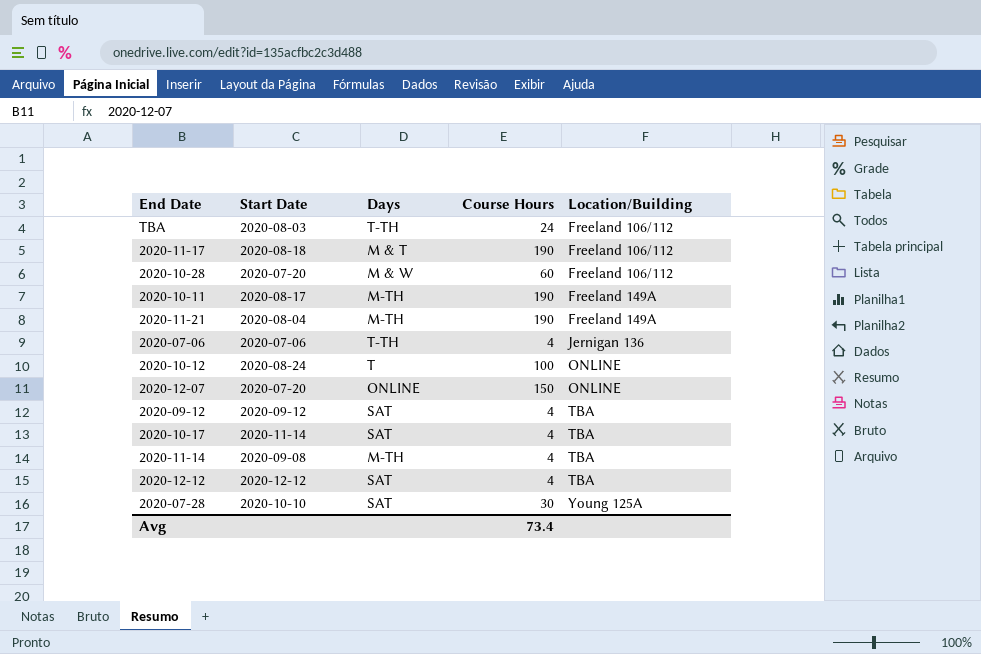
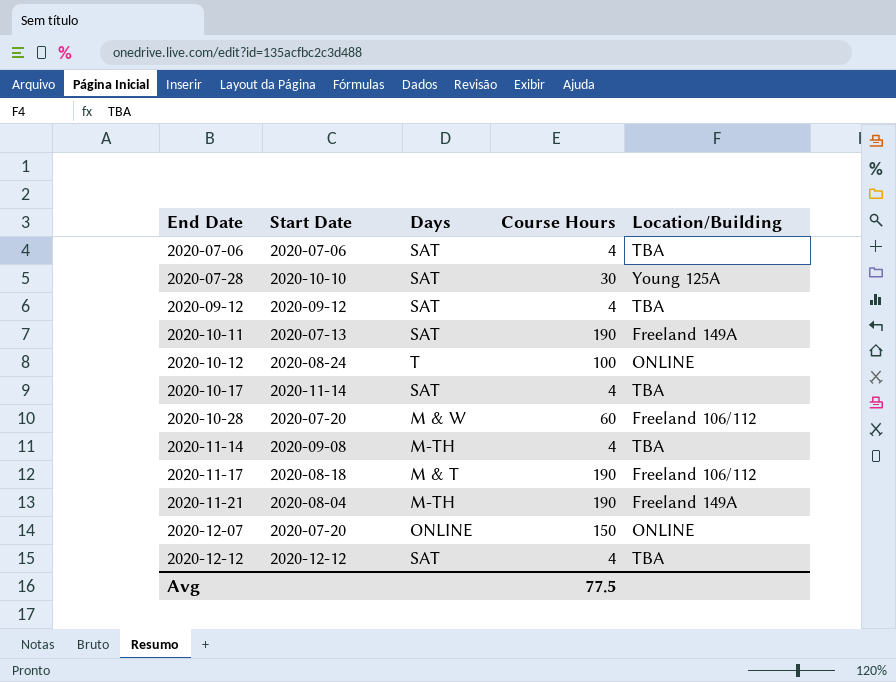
row order: Location/Building ascending -> End Date ascending
row TBA: 2020-08-03 | T-TH | 24 | Freeland 106/112 -> none
2020-07-06 | Days: T-TH -> SAT
2020-07-06 | Location/Building: Jernigan 136 -> TBA
2020-10-11 | Start Date: 2020-08-17 -> 2020-07-13
2020-10-11 | Days: M-TH -> SAT
Avg | Course Hours: 73.4 -> 77.5

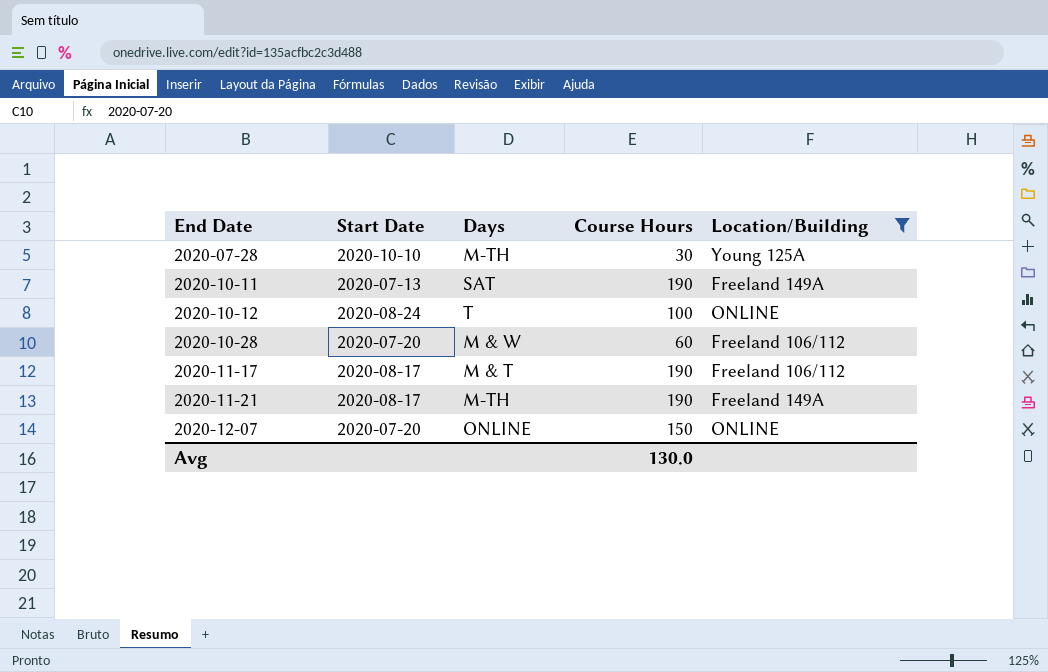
filter: none -> Location/Building != TBA
2020-07-28 | Days: SAT -> M-TH
2020-11-17 | Start Date: 2020-08-18 -> 2020-08-17
2020-11-21 | Start Date: 2020-08-04 -> 2020-08-17
Avg | Course Hours: 77.5 -> 130.0

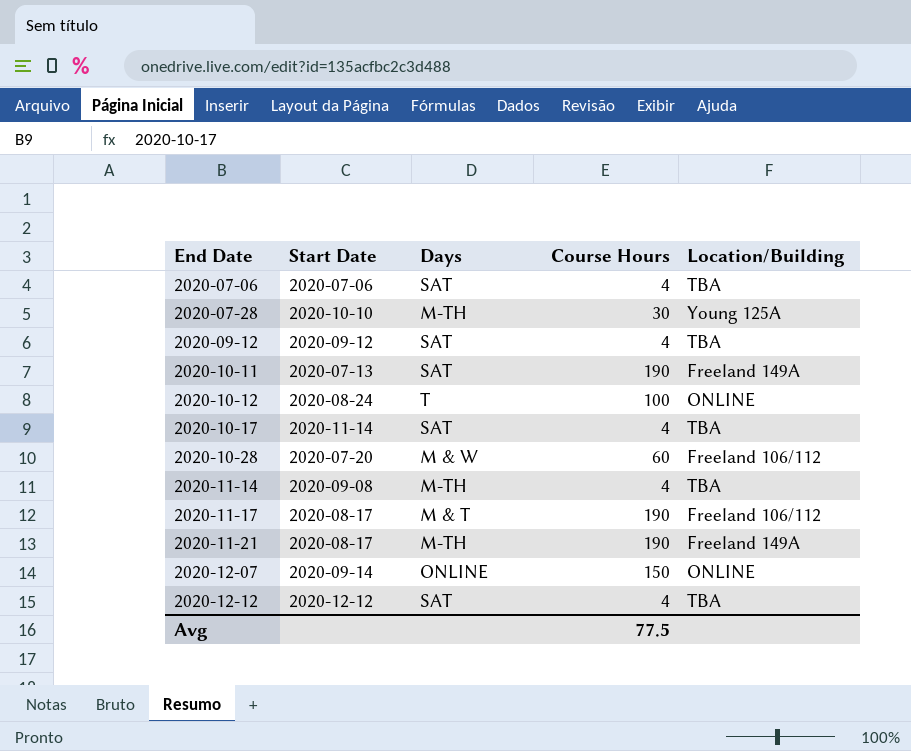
filter: Location/Building != TBA -> none
2020-12-07 | Start Date: 2020-07-20 -> 2020-09-14
Avg | Course Hours: 130.0 -> 77.5

